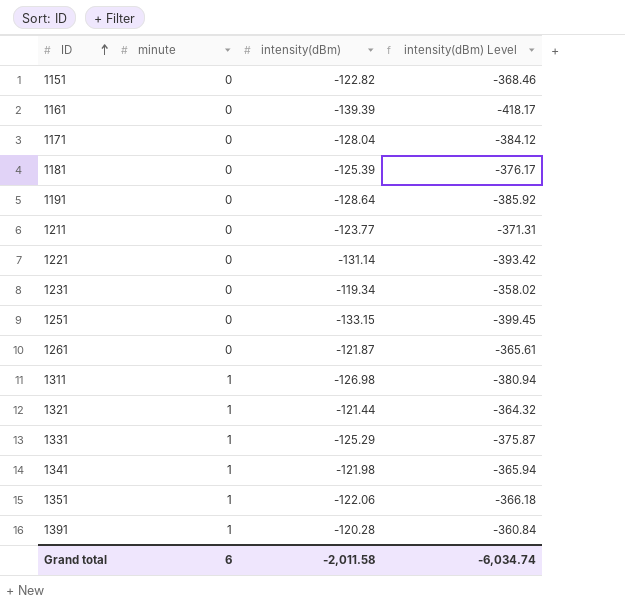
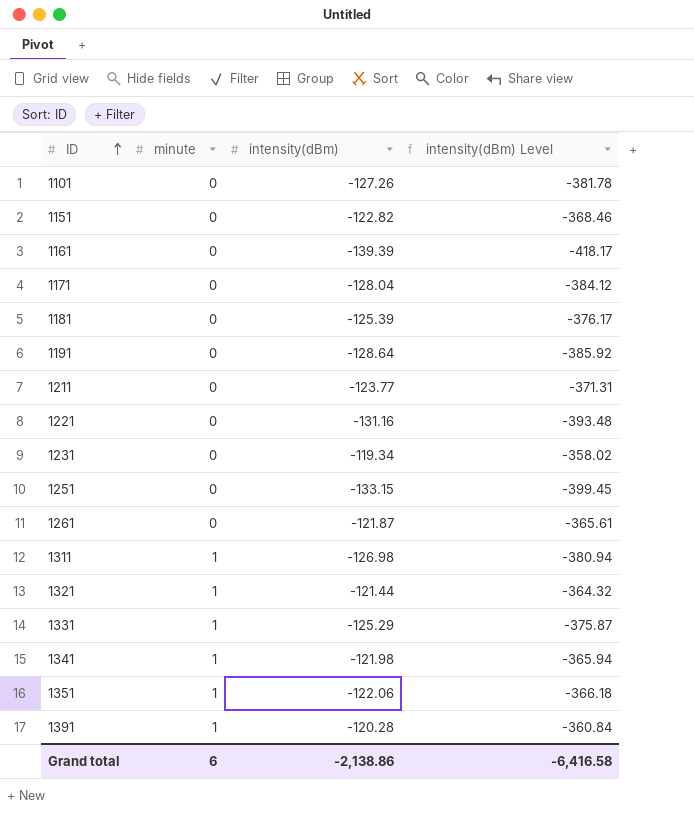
row 1101: none -> 0 | -127.26 | -381.78
1221 | intensity(dBm): -131.14 -> -131.16
1221 | intensity(dBm) Level: -393.42 -> -393.48
Grand total | intensity(dBm): -2,011.58 -> -2,138.86
Grand total | intensity(dBm) Level: -6,034.74 -> -6,416.58

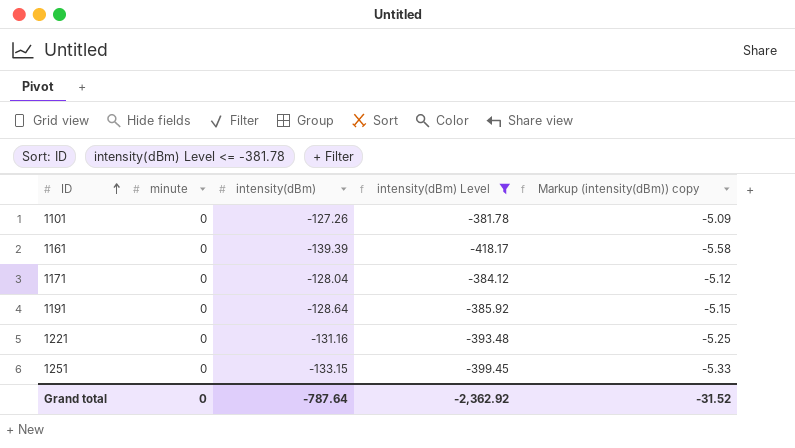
filter: none -> intensity(dBm) Level <= -381.78
column Markup (intensity(dBm)) copy | formula: none -> [intensity(dBm)] * 0.04
Grand total | minute: 6 -> 0
Grand total | intensity(dBm): -2,138.86 -> -787.64
Grand total | intensity(dBm) Level: -6,416.58 -> -2,362.92

